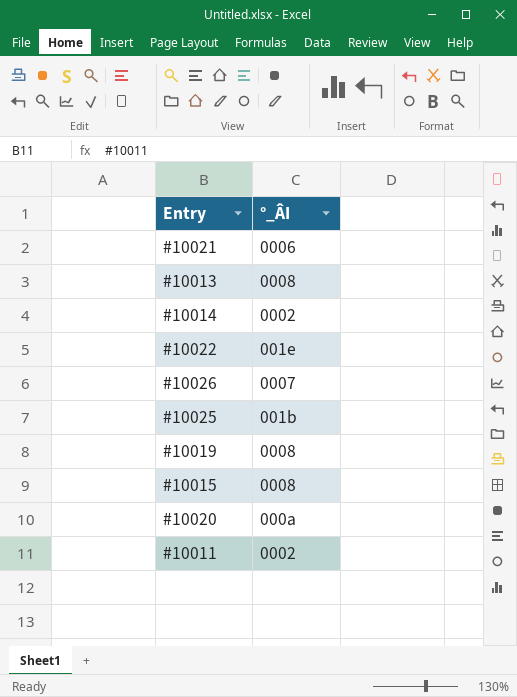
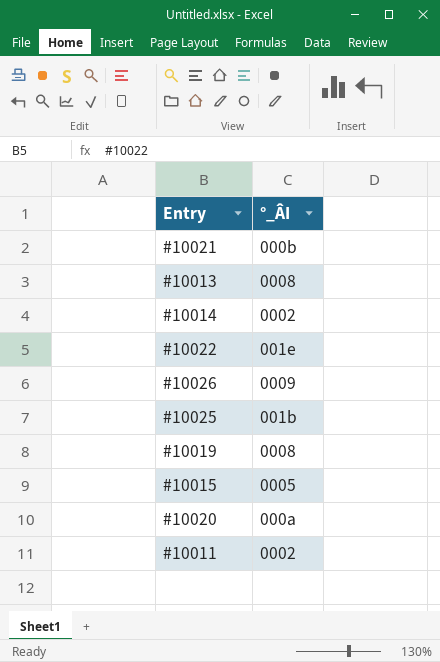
#10021 | °_ÂI: 0006 -> 000b
#10026 | °_ÂI: 0007 -> 0009
#10015 | °_ÂI: 0008 -> 0005

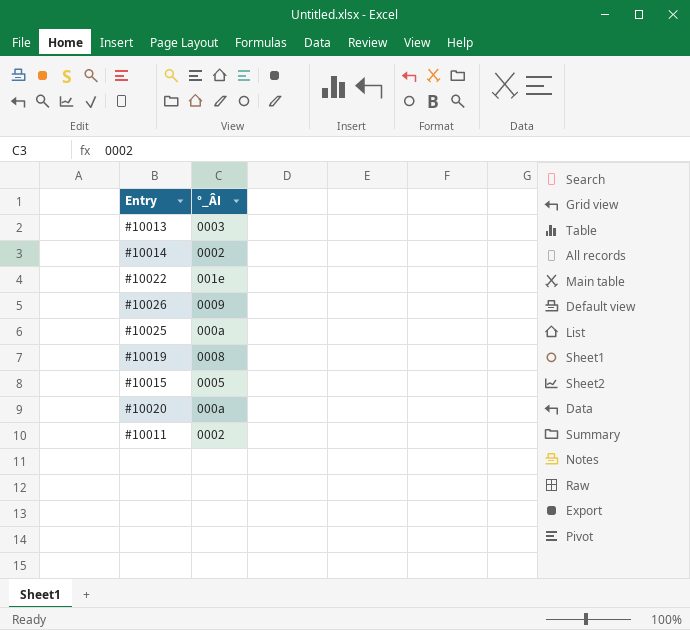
row #10021: 000b -> none
#10013 | °_ÂI: 0008 -> 0003
#10025 | °_ÂI: 001b -> 000a

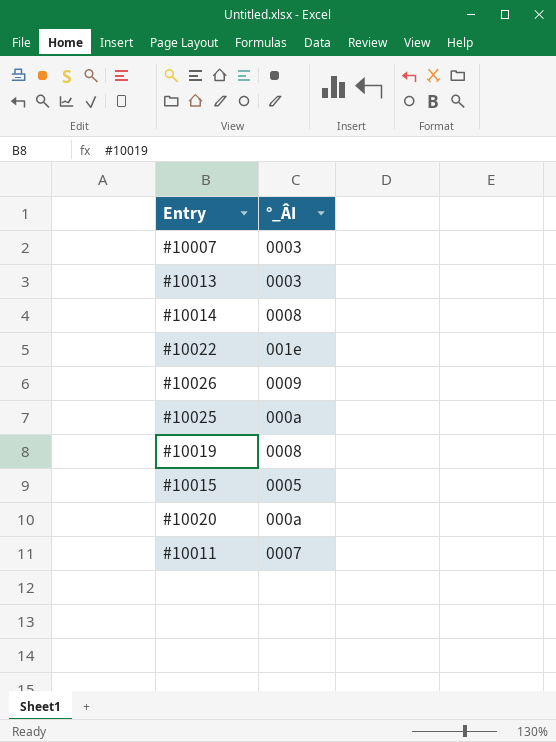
row #10007: none -> 0003
#10014 | °_ÂI: 0002 -> 0008
#10011 | °_ÂI: 0002 -> 0007

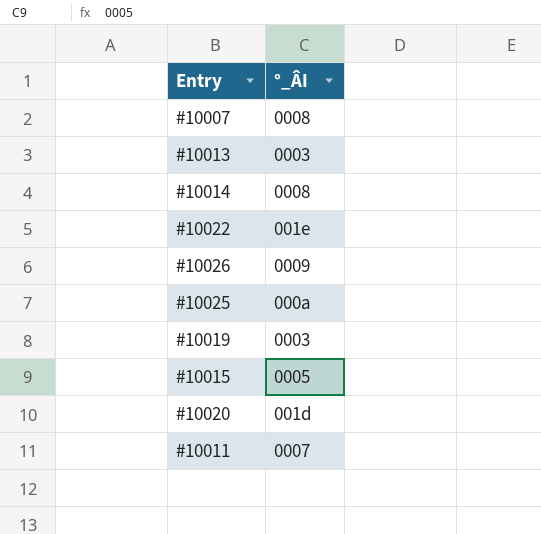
#10007 | °_ÂI: 0003 -> 0008
#10019 | °_ÂI: 0008 -> 0003
#10020 | °_ÂI: 000a -> 001d

